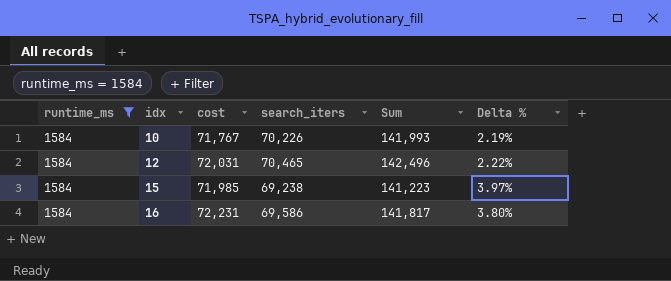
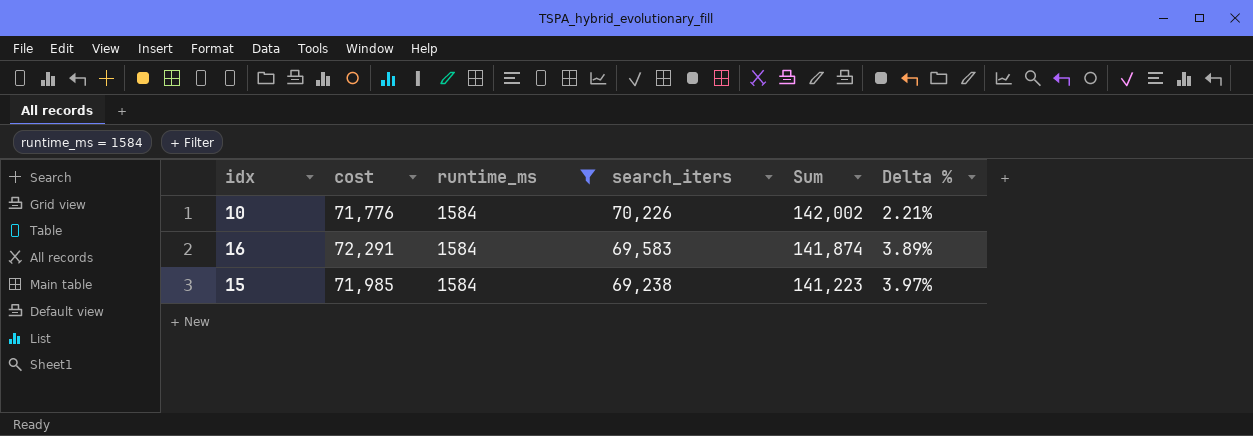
row order: idx ascending -> search_iters descending
column runtime_ms | position: 1 -> 3
row 12: 1584 | 72,031 | 70,465 | 142,496 | 2.22% -> none
10 | cost: 71,767 -> 71,776
10 | Sum: 141,993 -> 142,002
10 | Delta %: 2.19% -> 2.21%
16 | cost: 72,231 -> 72,291
16 | search_iters: 69,586 -> 69,583
16 | Sum: 141,817 -> 141,874
16 | Delta %: 3.80% -> 3.89%

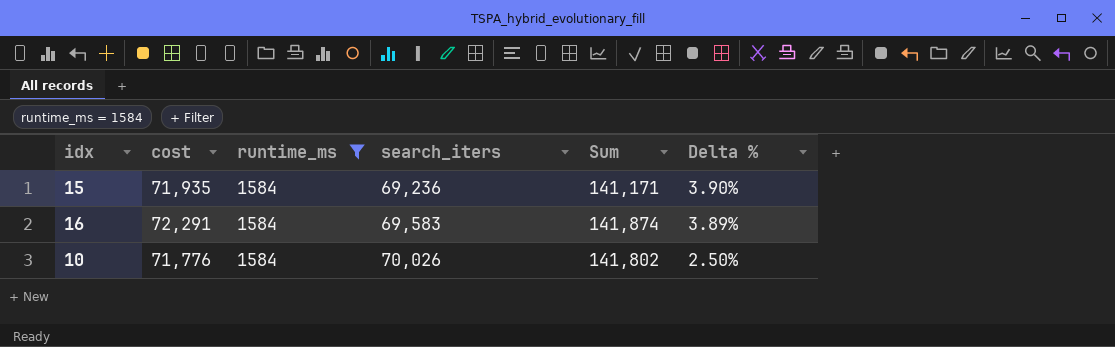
row order: search_iters descending -> search_iters ascending
15 | cost: 71,985 -> 71,935
15 | search_iters: 69,238 -> 69,236
15 | Sum: 141,223 -> 141,171
15 | Delta %: 3.97% -> 3.90%
10 | search_iters: 70,226 -> 70,026
10 | Sum: 142,002 -> 141,802
10 | Delta %: 2.21% -> 2.50%

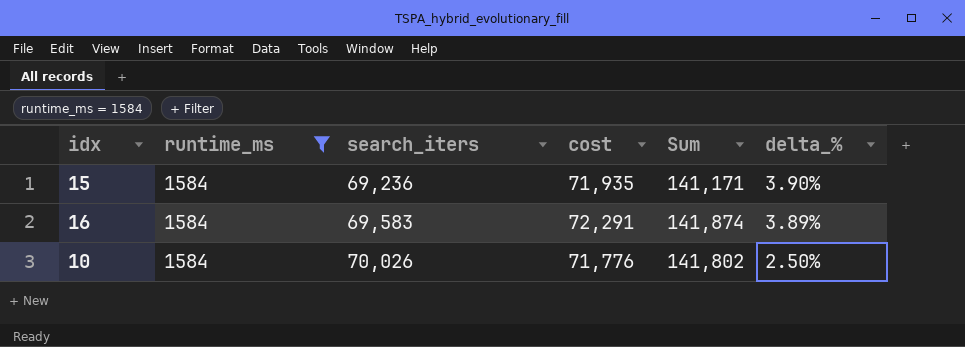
column cost | position: 2 -> 4
column name: Delta % -> delta_%

